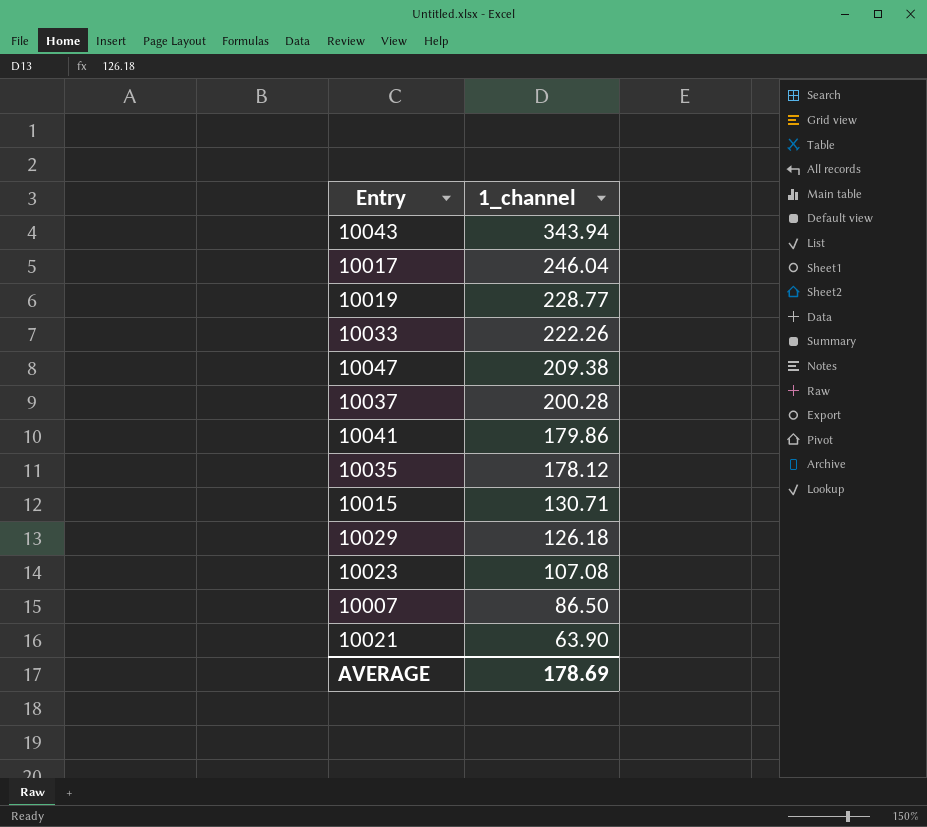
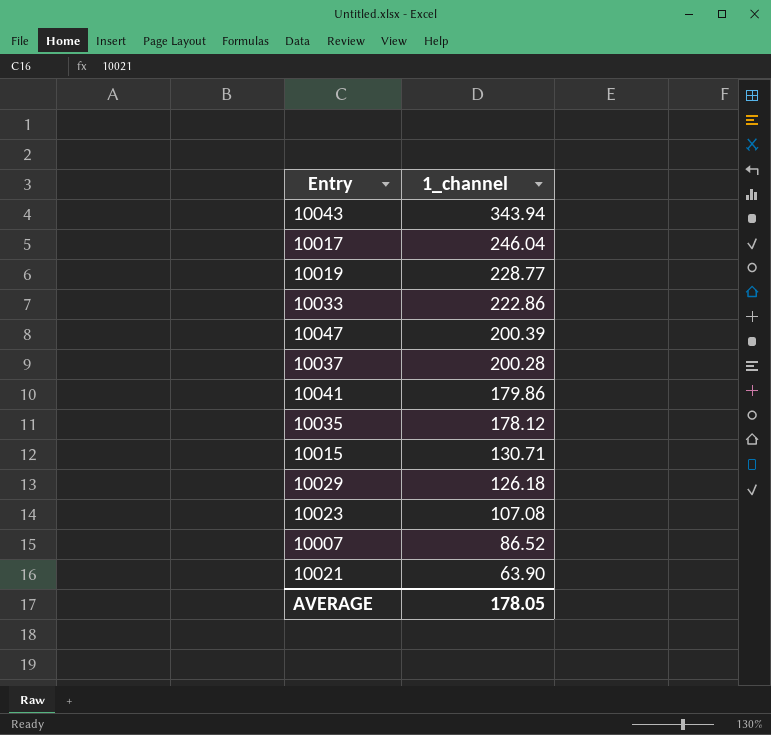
10033 | 1_channel: 222.26 -> 222.86
10047 | 1_channel: 209.38 -> 200.39
10007 | 1_channel: 86.50 -> 86.52
AVERAGE | 1_channel: 178.69 -> 178.05

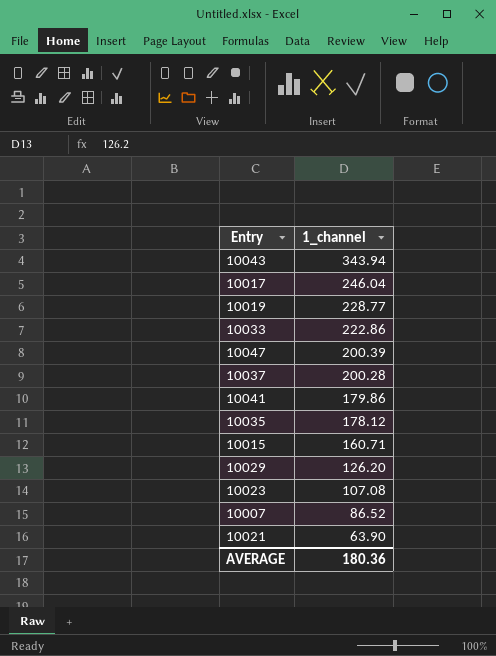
10015 | 1_channel: 130.71 -> 160.71
10029 | 1_channel: 126.18 -> 126.20
AVERAGE | 1_channel: 178.05 -> 180.36

